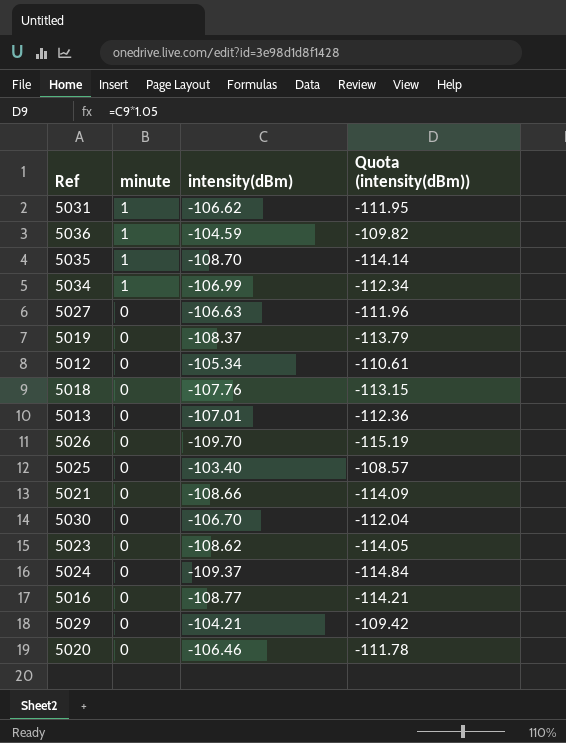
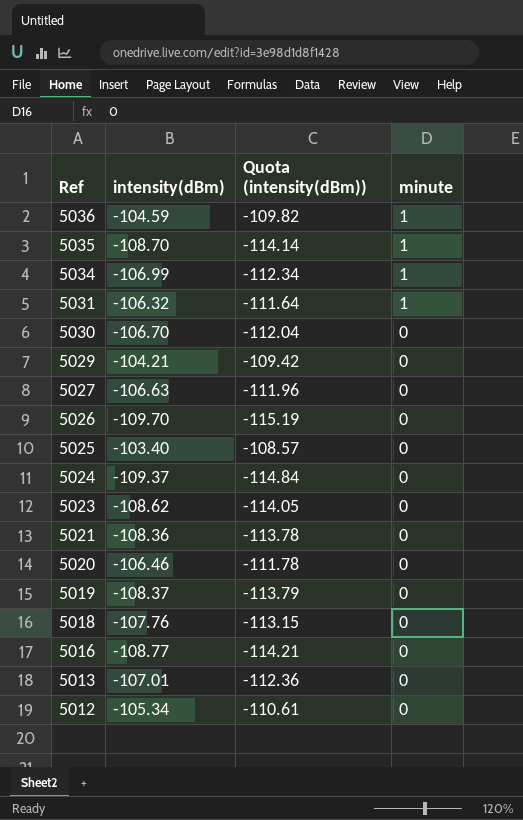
row order: minute descending -> Ref descending
column minute | position: 2 -> 4
5031 | intensity(dBm): -106.62 -> -106.32
5031 | Quota (intensity(dBm)): -111.95 -> -111.64
5021 | intensity(dBm): -108.66 -> -108.36
5021 | Quota (intensity(dBm)): -114.09 -> -113.78

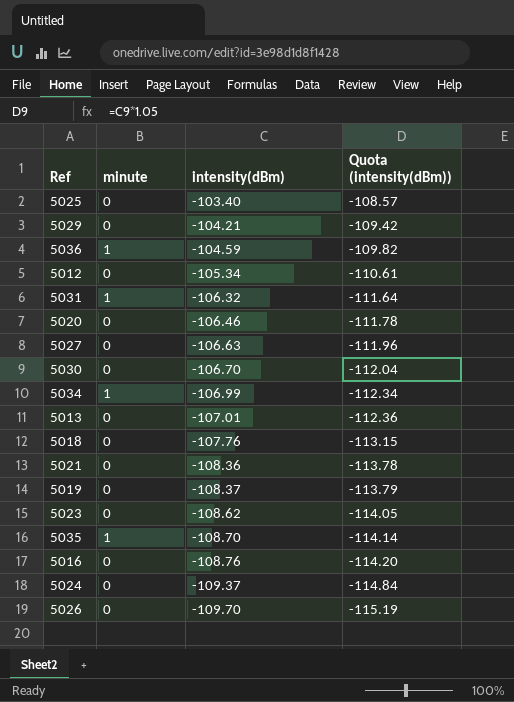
row order: Ref descending -> intensity(dBm) descending
column minute | position: 4 -> 2
5016 | intensity(dBm): -108.77 -> -108.76
5016 | Quota (intensity(dBm)): -114.21 -> -114.20

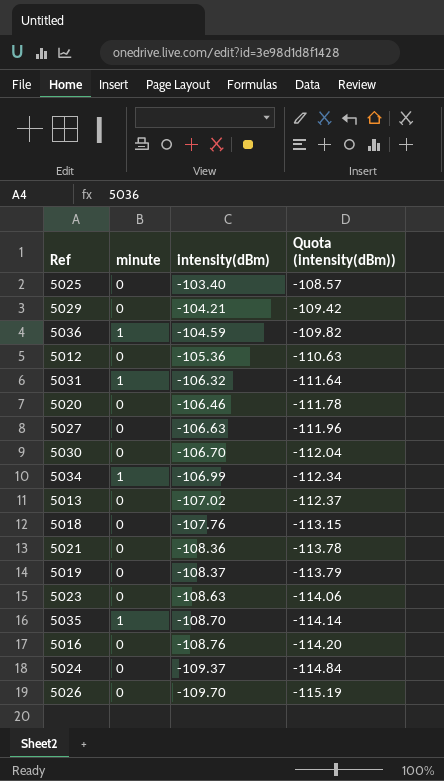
5012 | intensity(dBm): -105.34 -> -105.36
5012 | Quota (intensity(dBm)): -110.61 -> -110.63
5013 | intensity(dBm): -107.01 -> -107.02
5013 | Quota (intensity(dBm)): -112.36 -> -112.37
5023 | intensity(dBm): -108.62 -> -108.63
5023 | Quota (intensity(dBm)): -114.05 -> -114.06

